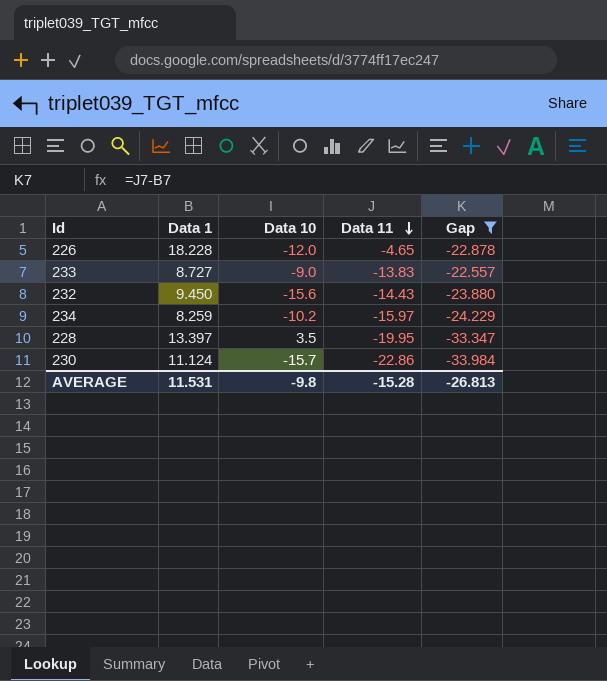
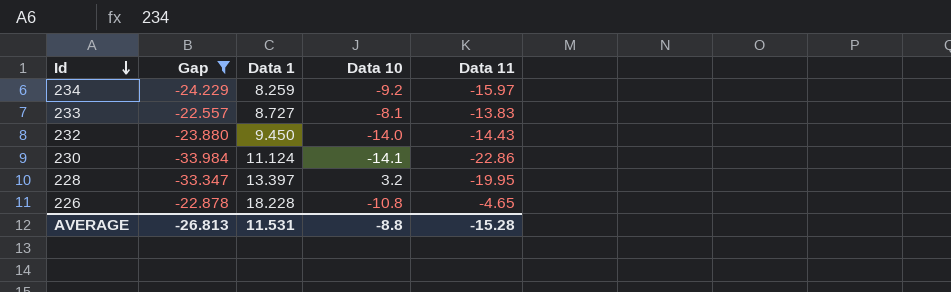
row order: Data 11 descending -> Id descending
column Gap | position: 5 -> 2
234 | Data 10: -10.2 -> -9.2
233 | Data 10: -9.0 -> -8.1
232 | Data 10: -15.6 -> -14.0
230 | Data 10: -15.7 -> -14.1
228 | Data 10: 3.5 -> 3.2
226 | Data 10: -12.0 -> -10.8
AVERAGE | Data 10: -9.8 -> -8.8

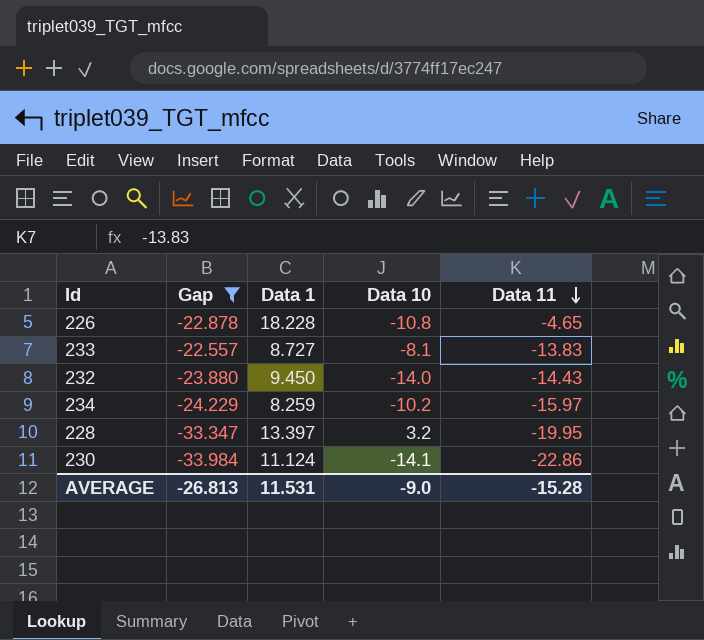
row order: Id descending -> Data 11 descending
234 | Data 10: -9.2 -> -10.2
AVERAGE | Data 10: -8.8 -> -9.0

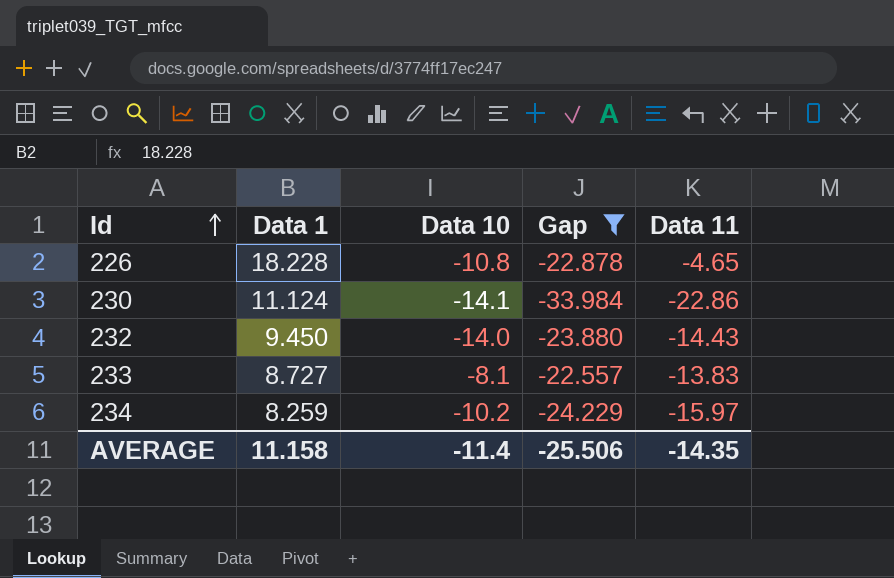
row order: Data 11 descending -> Id ascending
column Gap | position: 2 -> 4
row 228: -33.347 | 13.397 | 3.2 | -19.95 -> none
AVERAGE | Data 1: 11.531 -> 11.158
AVERAGE | Data 10: -9.0 -> -11.4
AVERAGE | Gap: -26.813 -> -25.506
AVERAGE | Data 11: -15.28 -> -14.35

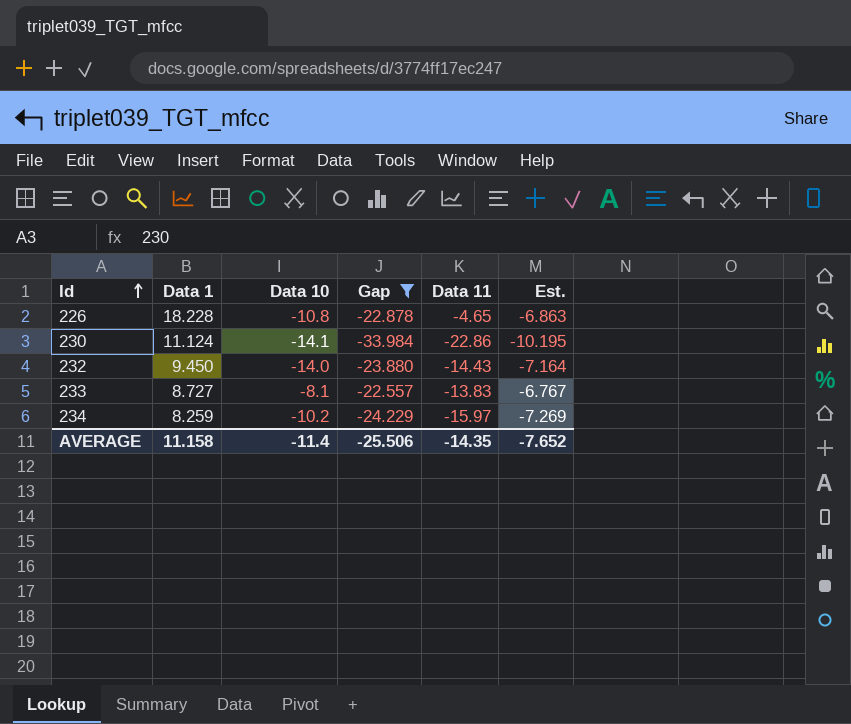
column Est. | formula: none -> [Gap] * 0.3

